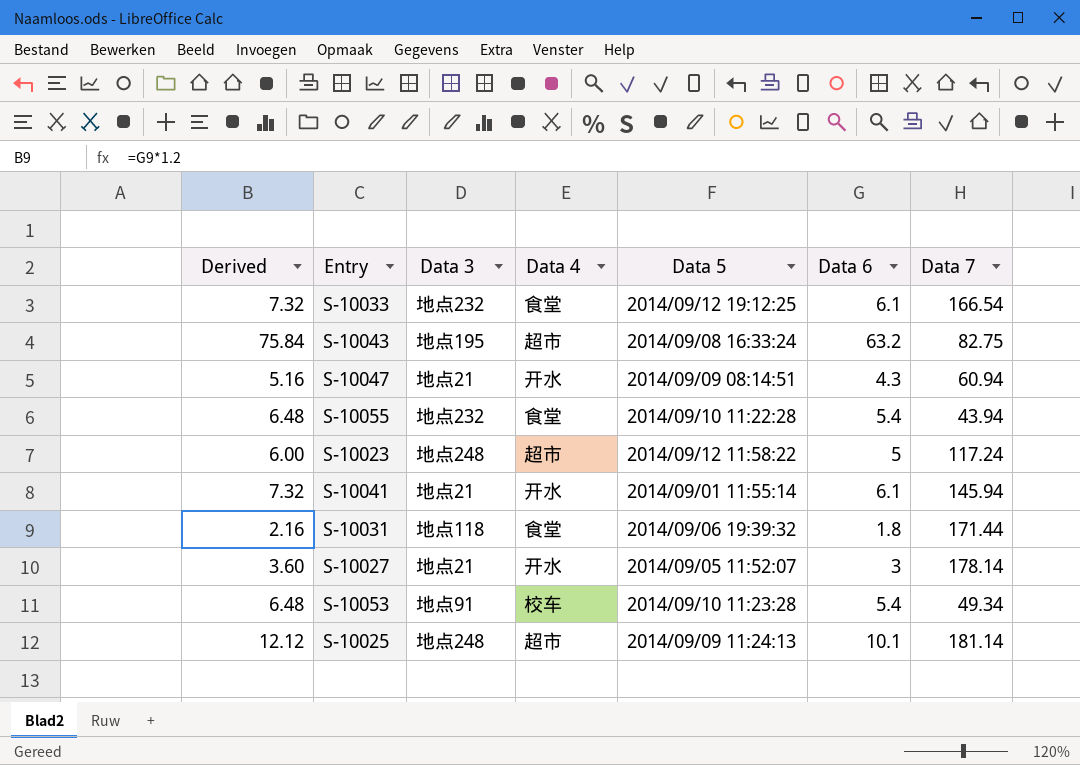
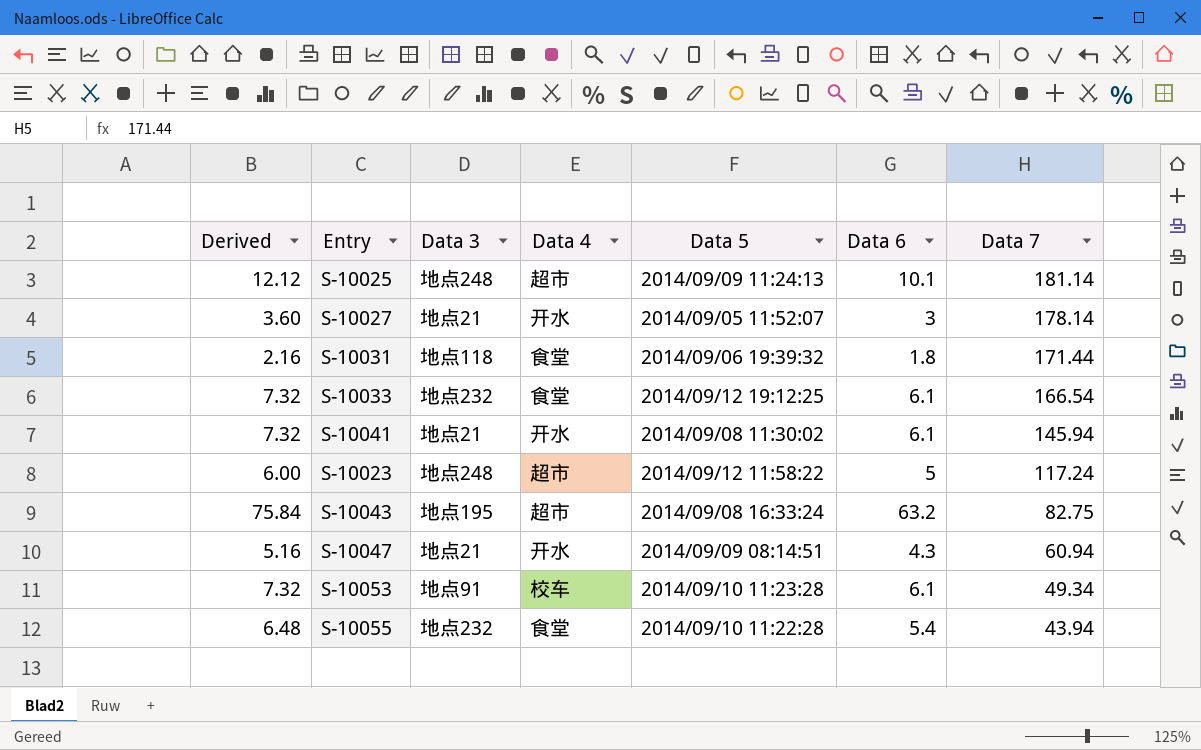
row order: none -> Data 7 descending
S-10041 | Data 5: 2014/09/01 11:55:14 -> 2014/09/08 11:30:02
S-10053 | Derived: 6.48 -> 7.32
S-10053 | Data 6: 5.4 -> 6.1

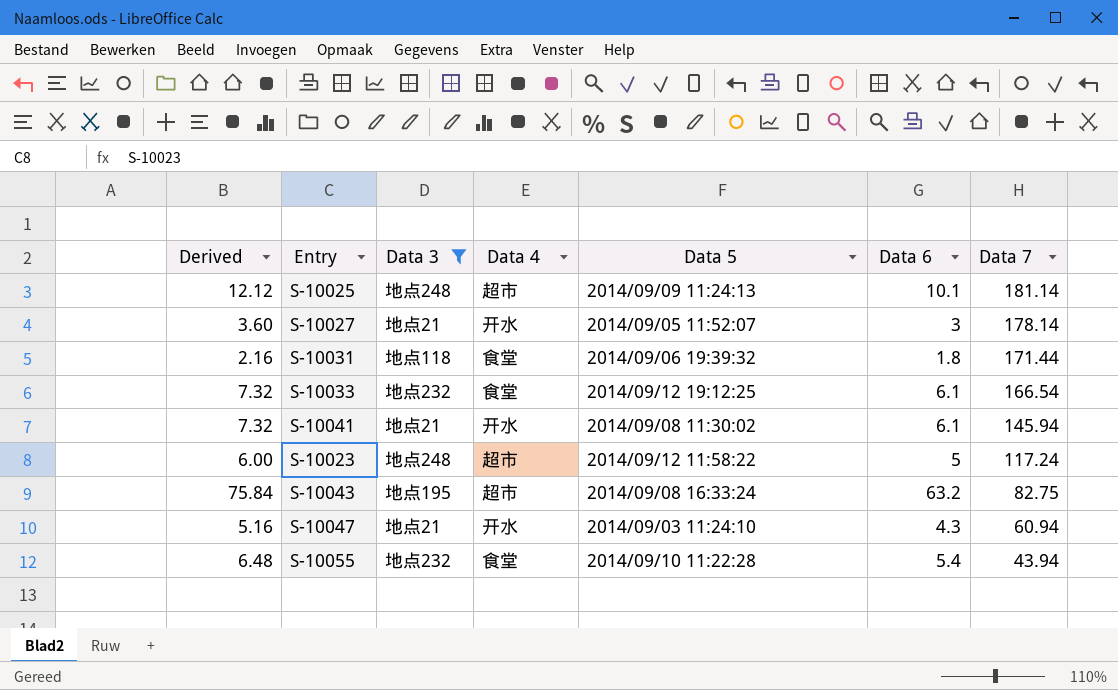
filter: none -> Data 3 != 地点91
S-10047 | Data 5: 2014/09/09 08:14:51 -> 2014/09/03 11:24:10

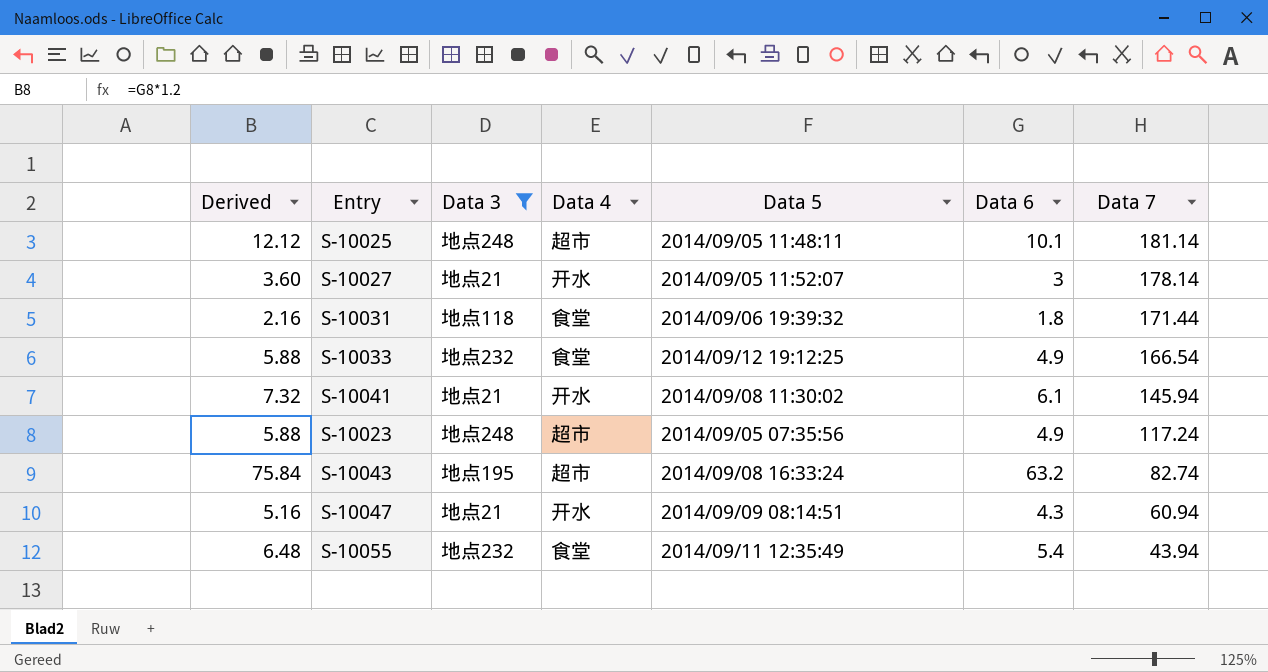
S-10025 | Data 5: 2014/09/09 11:24:13 -> 2014/09/05 11:48:11
S-10033 | Derived: 7.32 -> 5.88
S-10033 | Data 6: 6.1 -> 4.9
S-10023 | Derived: 6.00 -> 5.88
S-10023 | Data 5: 2014/09/12 11:58:22 -> 2014/09/05 07:35:56
S-10023 | Data 6: 5 -> 4.9
S-10043 | Data 7: 82.75 -> 82.74
S-10047 | Data 5: 2014/09/03 11:24:10 -> 2014/09/09 08:14:51
S-10055 | Data 5: 2014/09/10 11:22:28 -> 2014/09/11 12:35:49

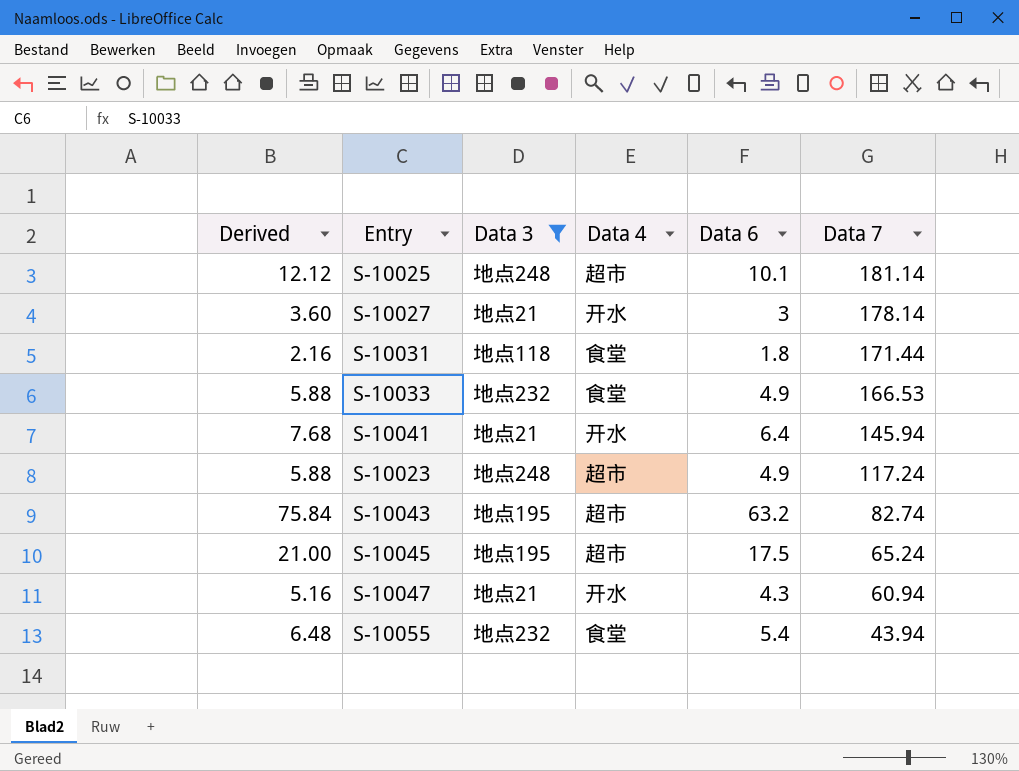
column Data 5 | position: 5 -> none
S-10033 | Data 7: 166.54 -> 166.53
S-10041 | Derived: 7.32 -> 7.68
S-10041 | Data 6: 6.1 -> 6.4
row S-10045: none -> 21.00 | 地点195 | 超市 | 17.5 | 65.24

